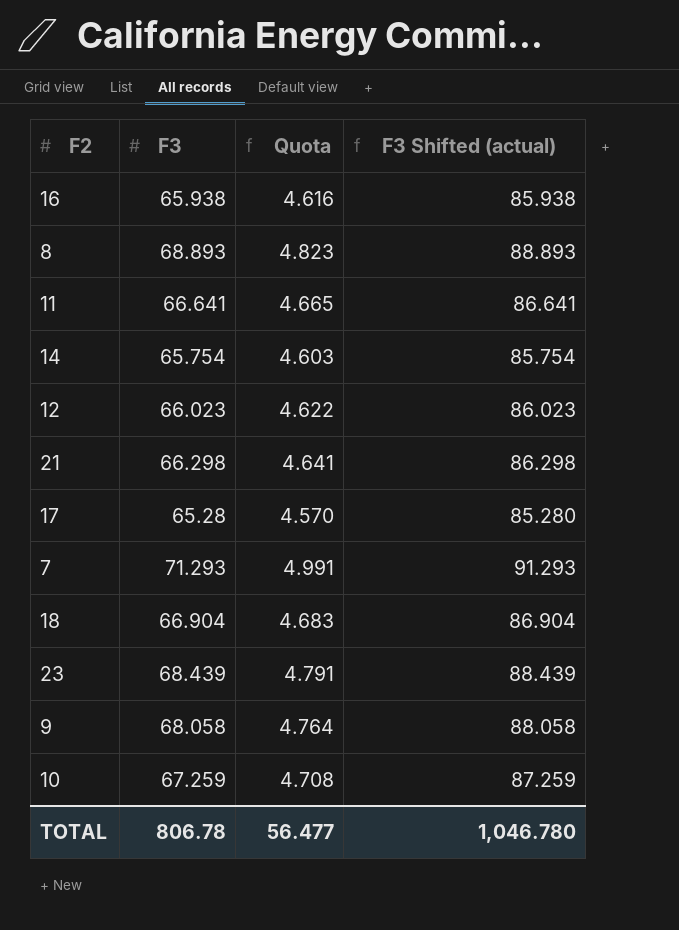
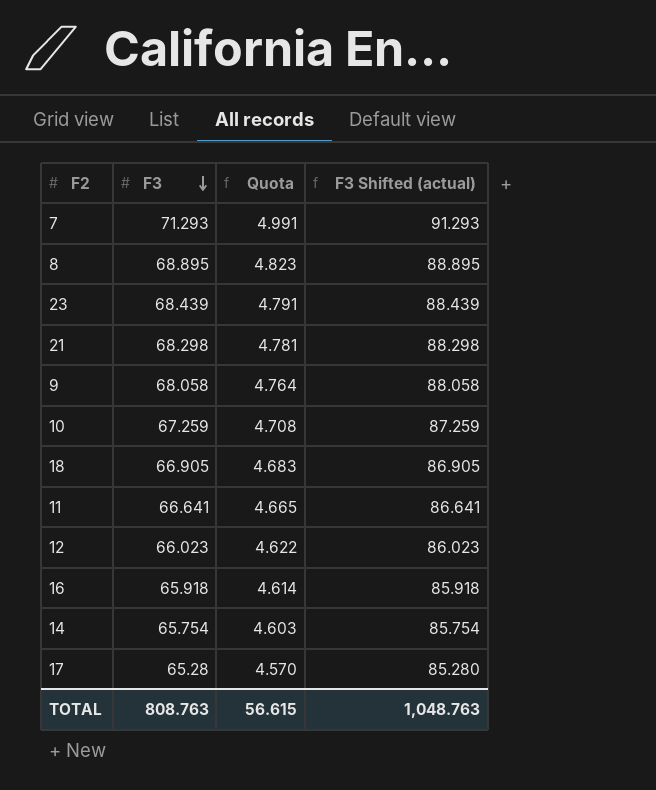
row order: none -> F3 descending
8 | F3: 68.893 -> 68.895
8 | F3 Shifted (actual): 88.893 -> 88.895
21 | F3: 66.298 -> 68.298
21 | Quota: 4.641 -> 4.781
21 | F3 Shifted (actual): 86.298 -> 88.298
18 | F3: 66.904 -> 66.905
18 | F3 Shifted (actual): 86.904 -> 86.905
16 | F3: 65.938 -> 65.918
16 | Quota: 4.616 -> 4.614
16 | F3 Shifted (actual): 85.938 -> 85.918
TOTAL | F3: 806.78 -> 808.763
TOTAL | Quota: 56.477 -> 56.615
TOTAL | F3 Shifted (actual): 1,046.780 -> 1,048.763

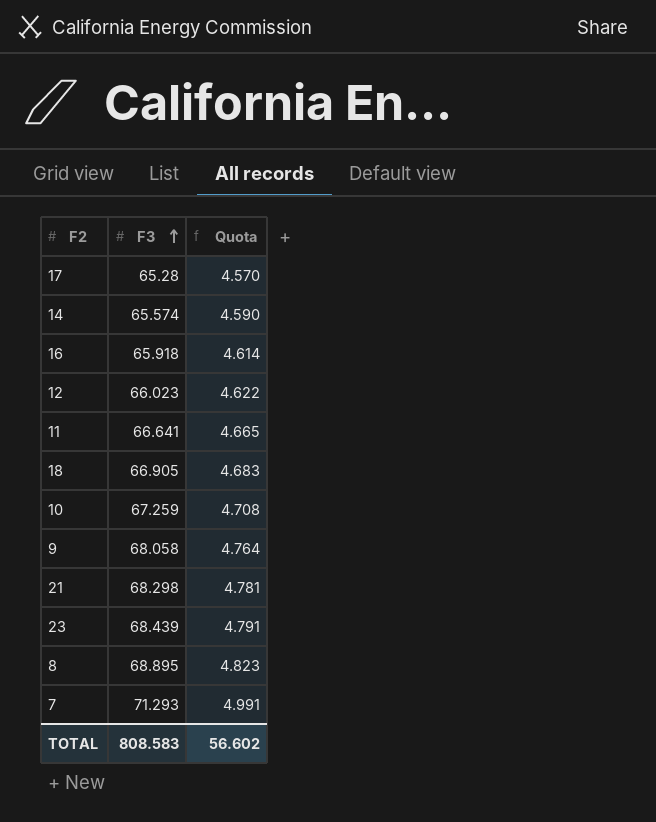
row order: F3 descending -> F3 ascending
column F3 Shifted (actual) | formula: [F3] + 20 -> none
14 | F3: 65.754 -> 65.574
14 | Quota: 4.603 -> 4.590
TOTAL | F3: 808.763 -> 808.583
TOTAL | Quota: 56.615 -> 56.602

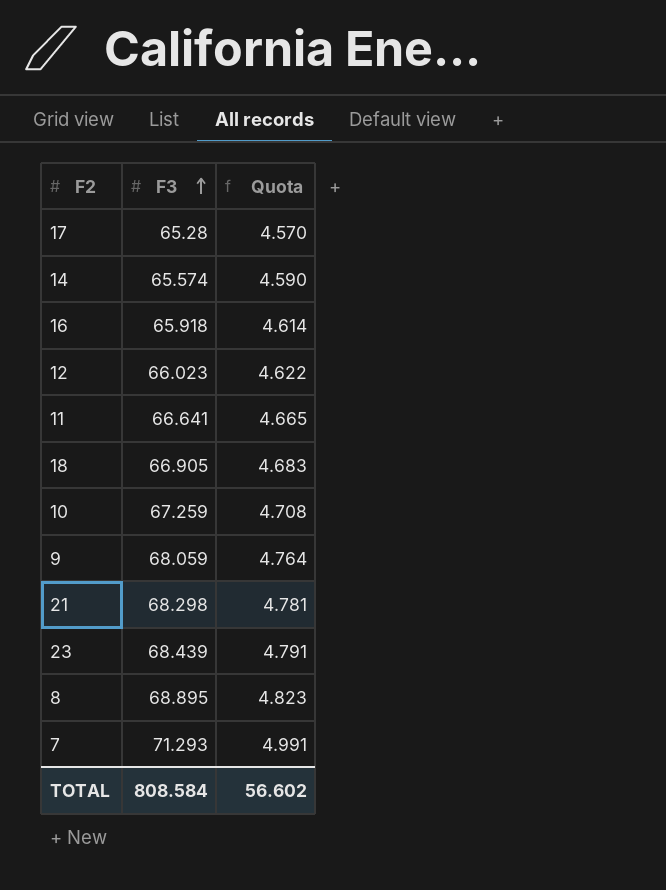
9 | F3: 68.058 -> 68.059
TOTAL | F3: 808.583 -> 808.584

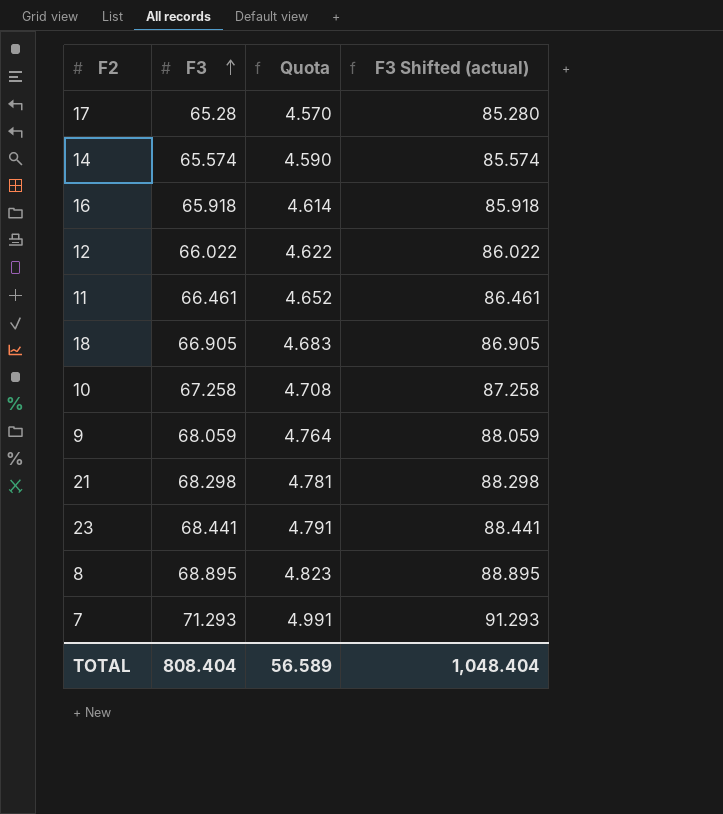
column F3 Shifted (actual) | formula: none -> [F3] + 20
12 | F3: 66.023 -> 66.022
11 | F3: 66.641 -> 66.461
11 | Quota: 4.665 -> 4.652
10 | F3: 67.259 -> 67.258
23 | F3: 68.439 -> 68.441
TOTAL | F3: 808.584 -> 808.404
TOTAL | Quota: 56.602 -> 56.589

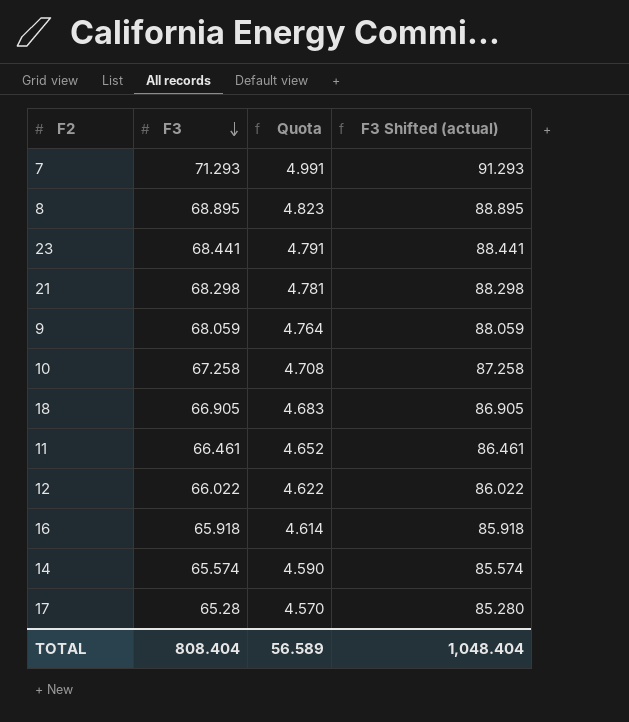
row order: F3 ascending -> F3 descending

